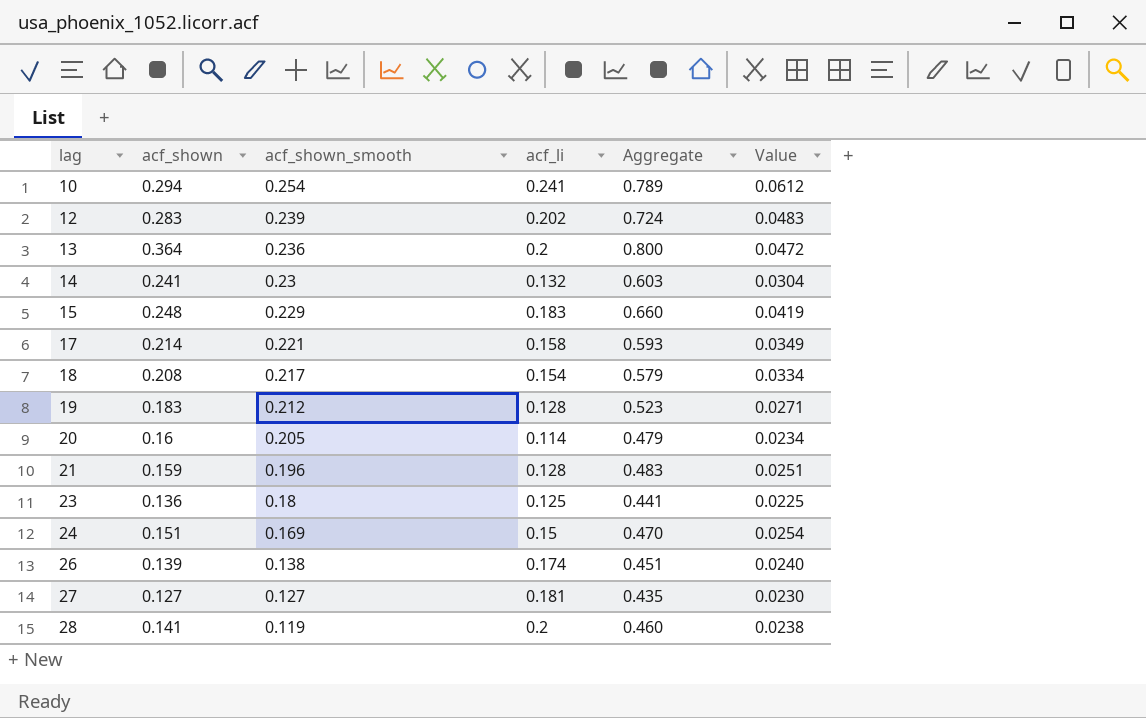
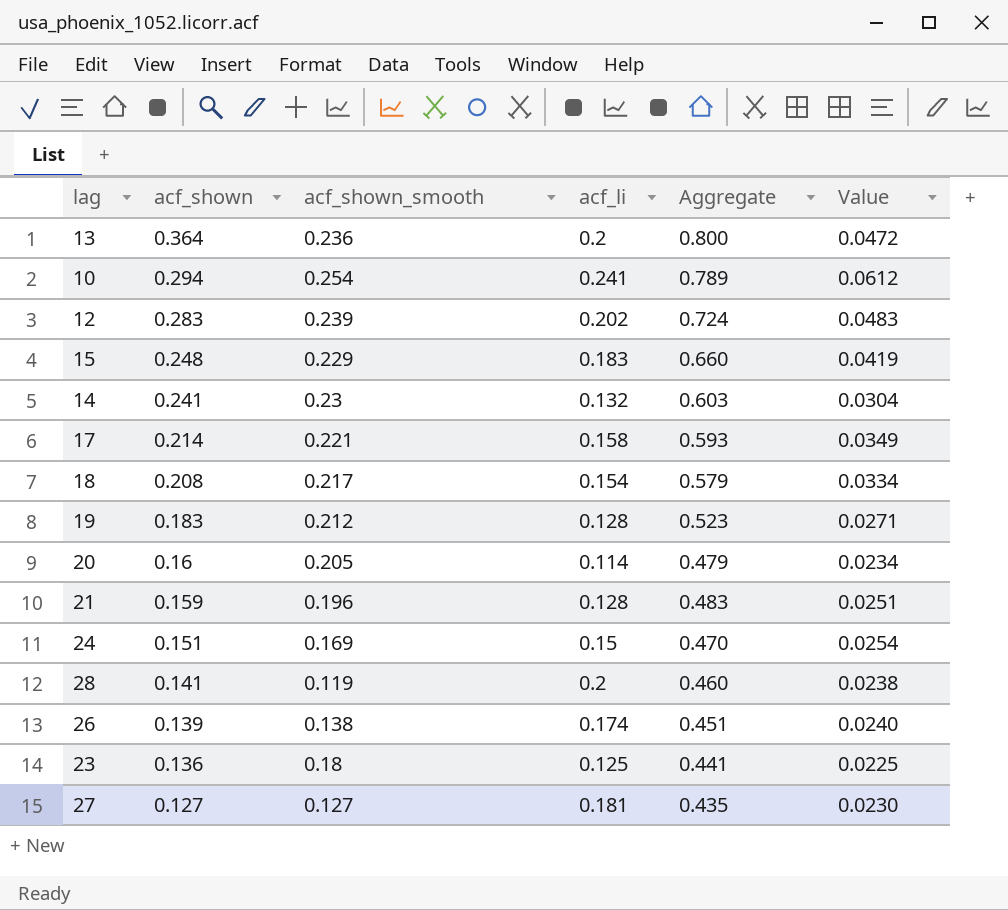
row order: lag ascending -> acf_shown descending

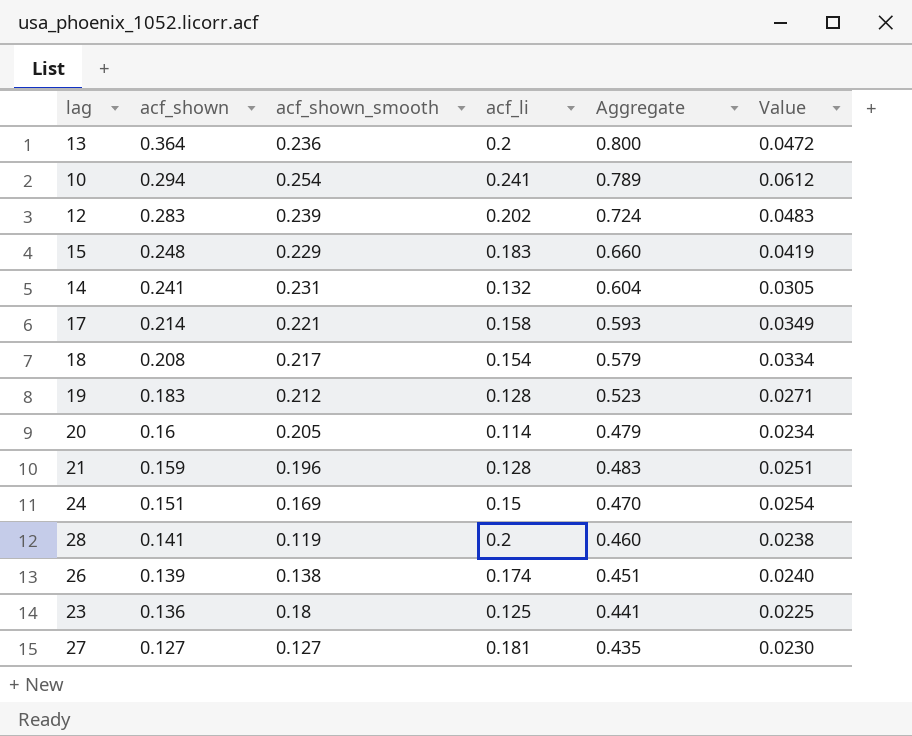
14 | acf_shown_smooth: 0.23 -> 0.231
14 | Aggregate: 0.603 -> 0.604
14 | Value: 0.0304 -> 0.0305

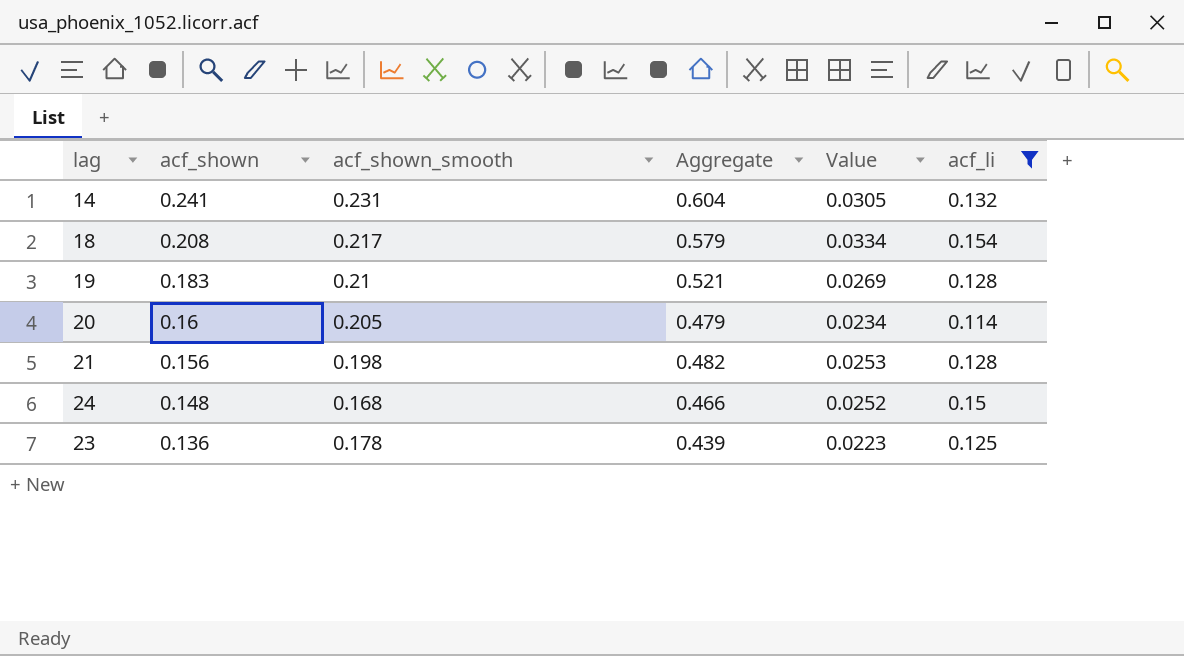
filter: none -> acf_li <= 0.154
column acf_li | position: 4 -> 6
19 | acf_shown_smooth: 0.212 -> 0.21
19 | Aggregate: 0.523 -> 0.521
19 | Value: 0.0271 -> 0.0269
21 | acf_shown: 0.159 -> 0.156
21 | acf_shown_smooth: 0.196 -> 0.198
21 | Aggregate: 0.483 -> 0.482
21 | Value: 0.0251 -> 0.0253
24 | acf_shown: 0.151 -> 0.148
24 | acf_shown_smooth: 0.169 -> 0.168
24 | Aggregate: 0.470 -> 0.466
24 | Value: 0.0254 -> 0.0252
23 | acf_shown_smooth: 0.18 -> 0.178
23 | Aggregate: 0.441 -> 0.439
23 | Value: 0.0225 -> 0.0223

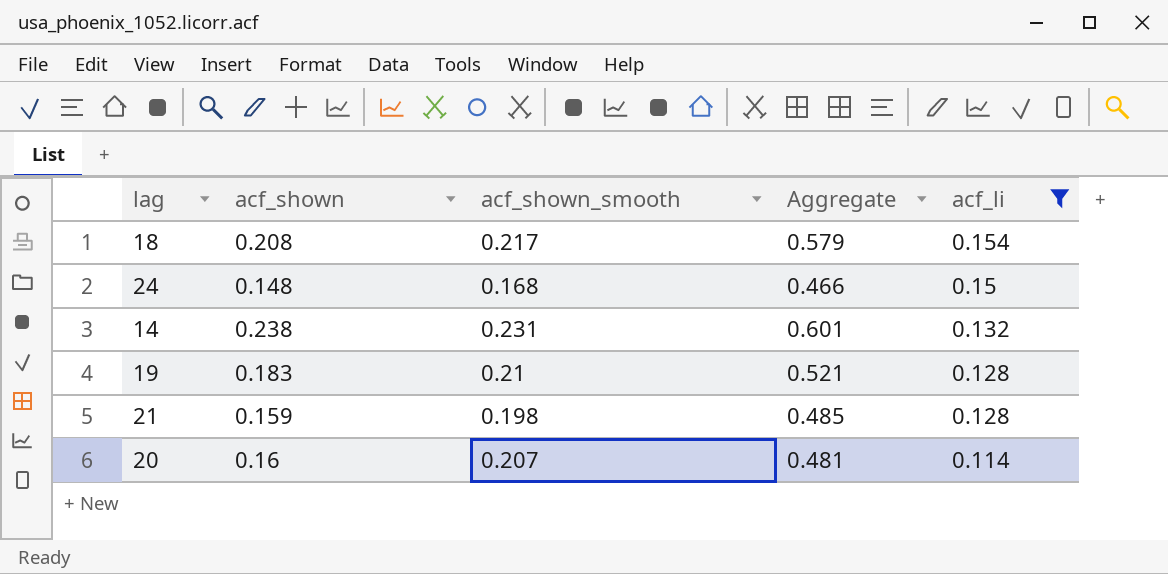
row order: acf_shown descending -> acf_li descending
column Value | formula: [acf_shown_smooth] * [acf_li] -> none
row 23: 0.136 | 0.178 | 0.439 | 0.0223 | 0.125 -> none
14 | acf_shown: 0.241 -> 0.238
14 | Aggregate: 0.604 -> 0.601
21 | acf_shown: 0.156 -> 0.159
21 | Aggregate: 0.482 -> 0.485
20 | acf_shown_smooth: 0.205 -> 0.207
20 | Aggregate: 0.479 -> 0.481

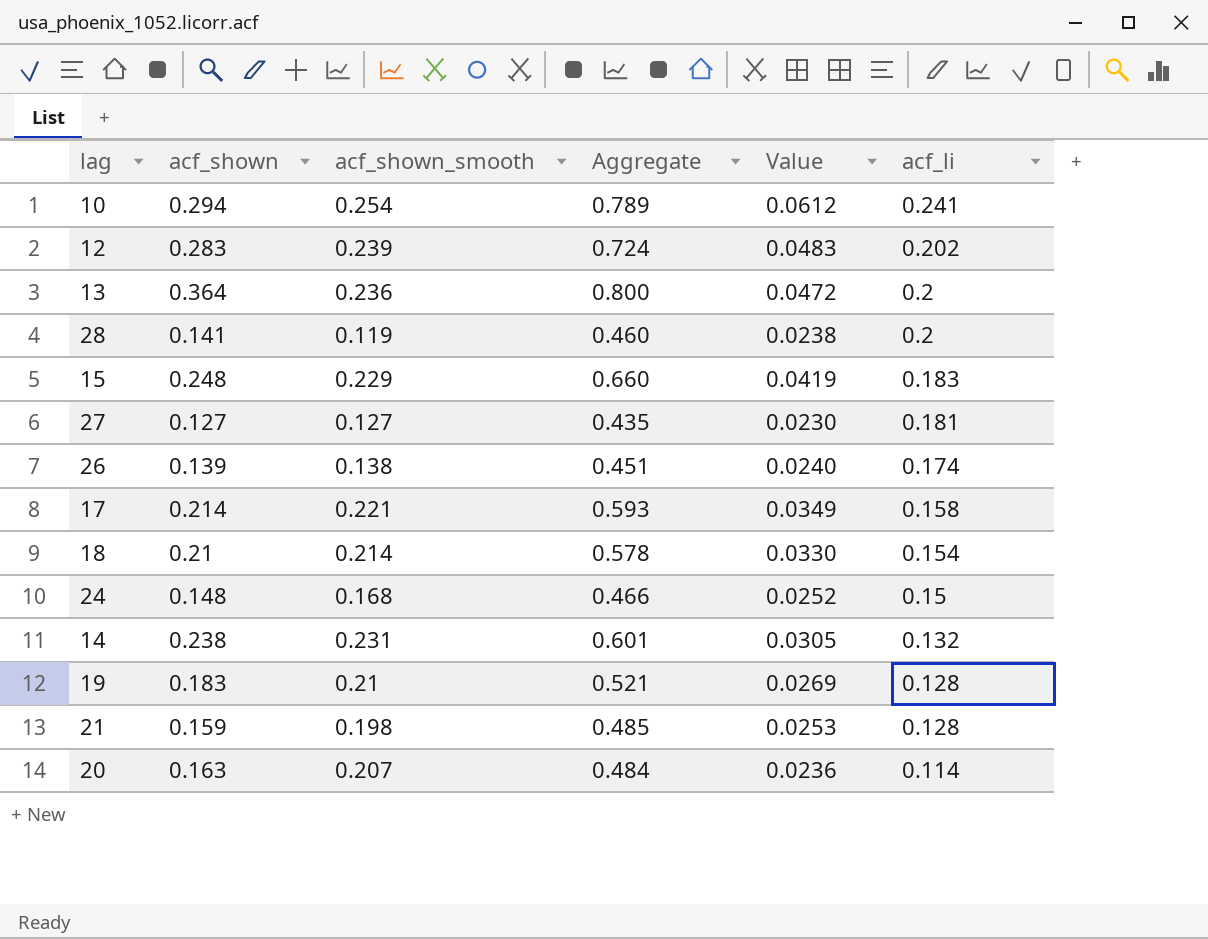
filter: acf_li <= 0.154 -> none
column Value | formula: none -> [acf_shown_smooth] * [acf_li]
18 | acf_shown: 0.208 -> 0.21
18 | acf_shown_smooth: 0.217 -> 0.214
18 | Aggregate: 0.579 -> 0.578
20 | acf_shown: 0.16 -> 0.163
20 | Aggregate: 0.481 -> 0.484

